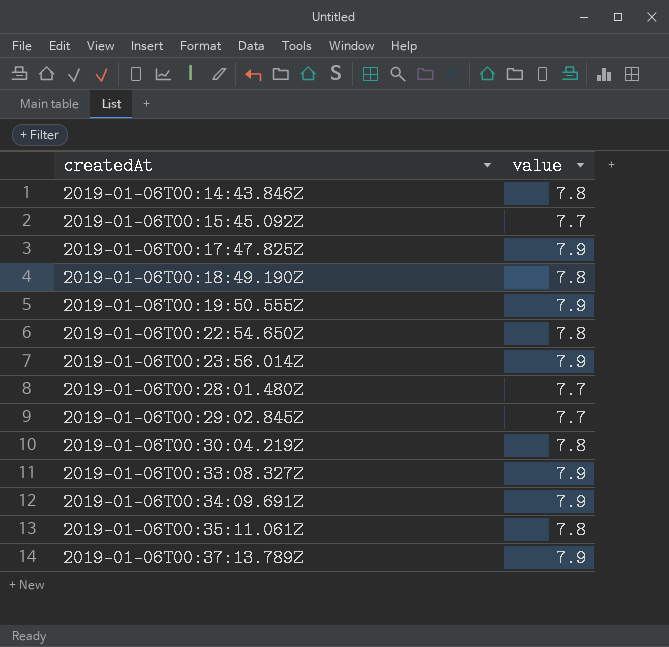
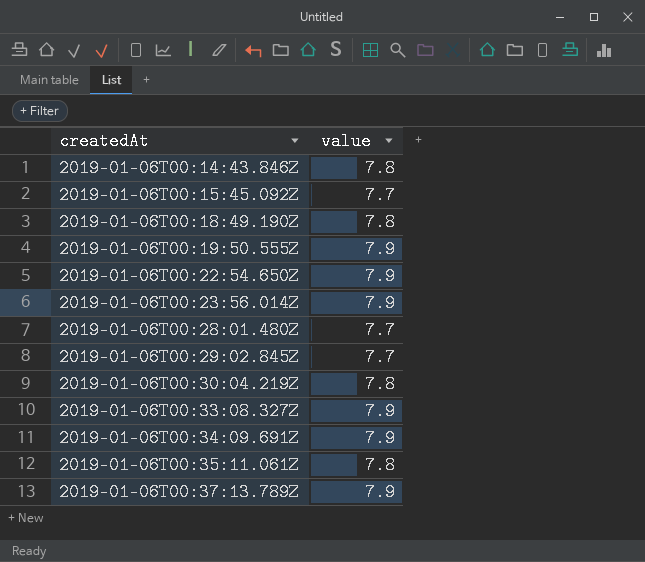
row 2019-01-06T00:17:47.825Z: 7.9 -> none
2019-01-06T00:22:54.650Z | value: 7.8 -> 7.9

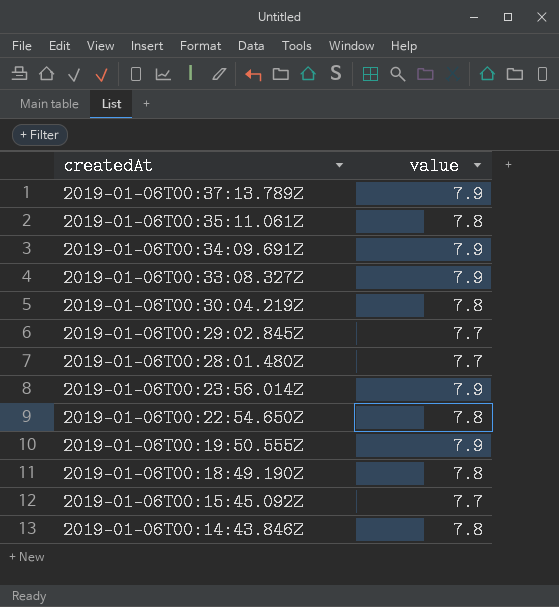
row order: createdAt ascending -> createdAt descending
2019-01-06T00:22:54.650Z | value: 7.9 -> 7.8

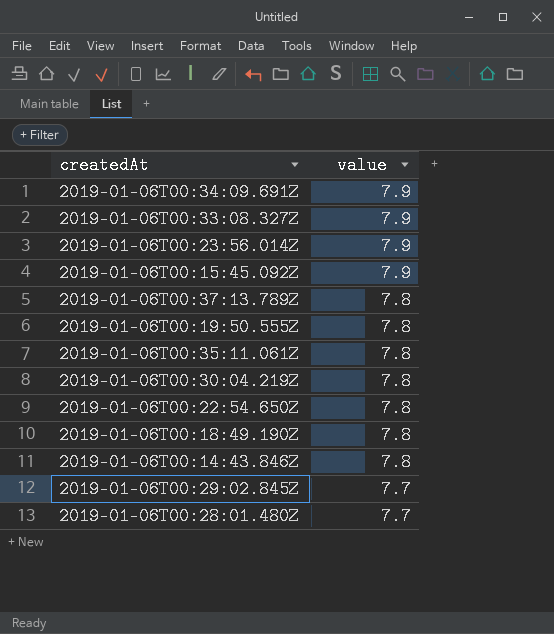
row order: createdAt descending -> value descending
2019-01-06T00:15:45.092Z | value: 7.7 -> 7.9
2019-01-06T00:37:13.789Z | value: 7.9 -> 7.8
2019-01-06T00:19:50.555Z | value: 7.9 -> 7.8

